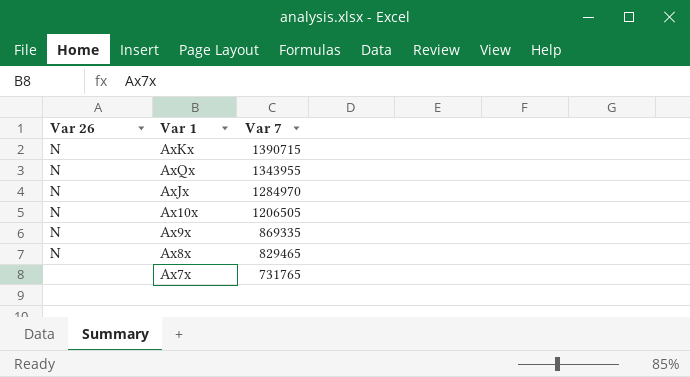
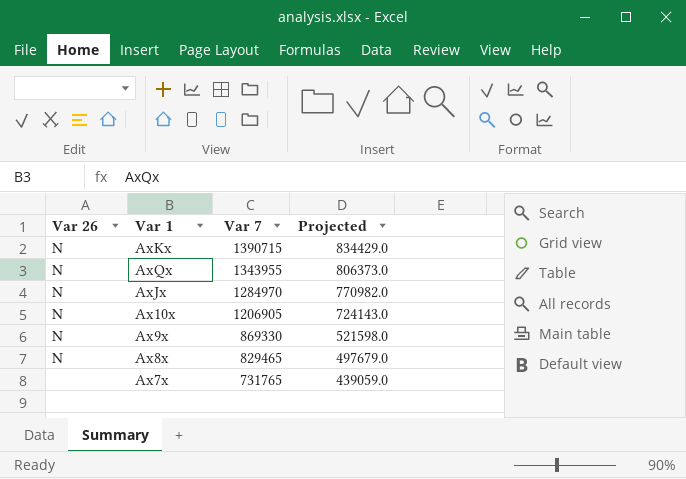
column Projected | formula: none -> [Var 7] * 0.6
Ax10x | Var 7: 1206505 -> 1206905
Ax9x | Var 7: 869335 -> 869330

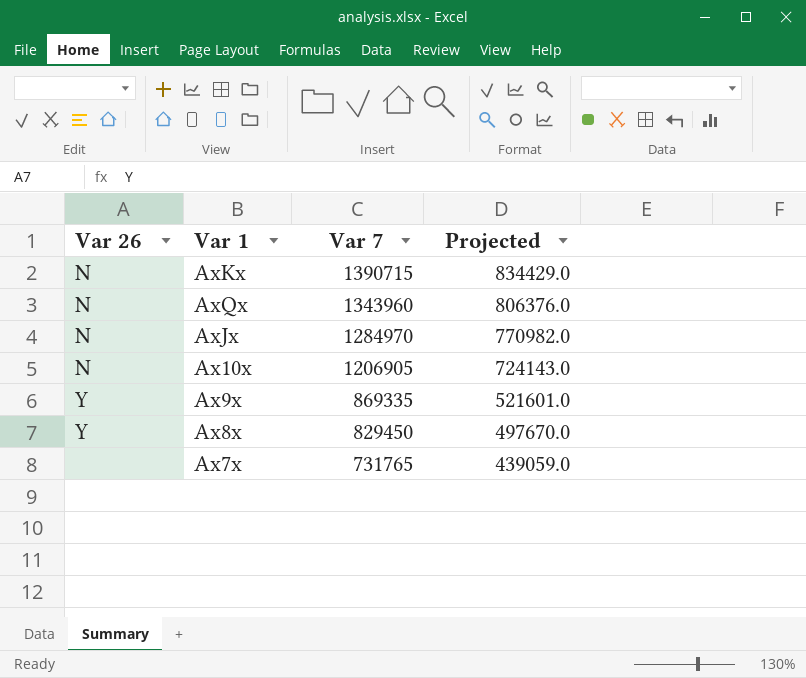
AxQx | Var 7: 1343955 -> 1343960
AxQx | Projected: 806373.0 -> 806376.0
Ax9x | Var 26: N -> Y
Ax9x | Var 7: 869330 -> 869335
Ax9x | Projected: 521598.0 -> 521601.0
Ax8x | Var 26: N -> Y
Ax8x | Var 7: 829465 -> 829450
Ax8x | Projected: 497679.0 -> 497670.0

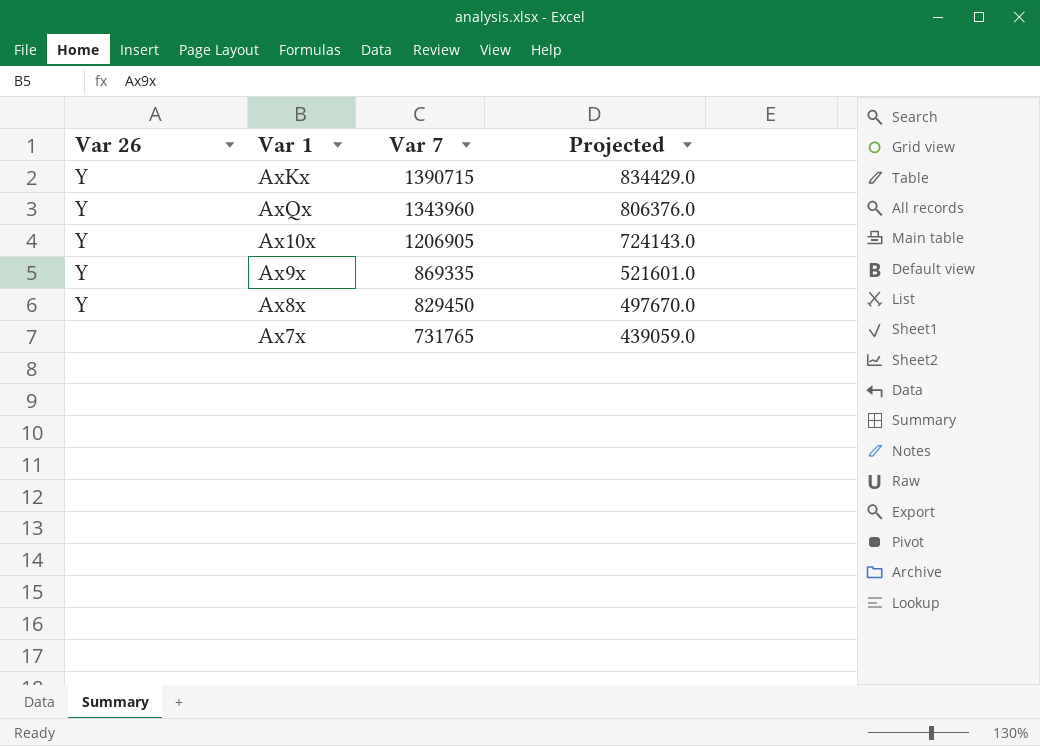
row AxJx: N | 1284970 | 770982.0 -> none
AxKx | Var 26: N -> Y
AxQx | Var 26: N -> Y
Ax10x | Var 26: N -> Y

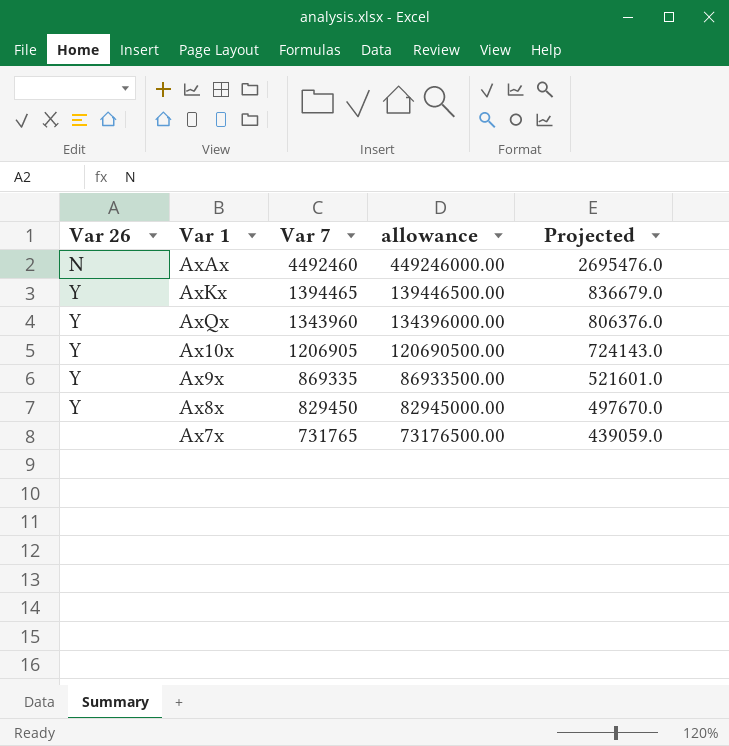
column allowance | formula: none -> [Var 7] * 100
row AxAx: none -> N | 4492460 | 449246000.00 | 2695476.0
AxKx | Var 7: 1390715 -> 1394465
AxKx | Projected: 834429.0 -> 836679.0

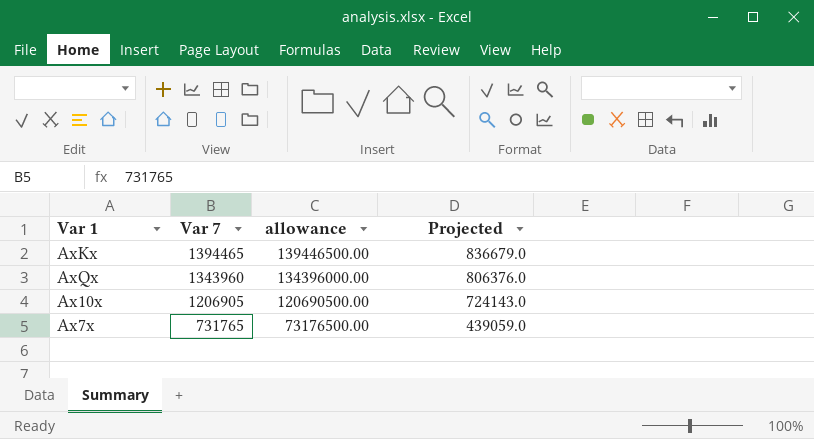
column Var 26 | position: 1 -> none
row AxAx: N | 4492460 | 449246000.00 | 2695476.0 -> none
row Ax9x: Y | 869335 | 86933500.00 | 521601.0 -> none
row Ax8x: Y | 829450 | 82945000.00 | 497670.0 -> none

